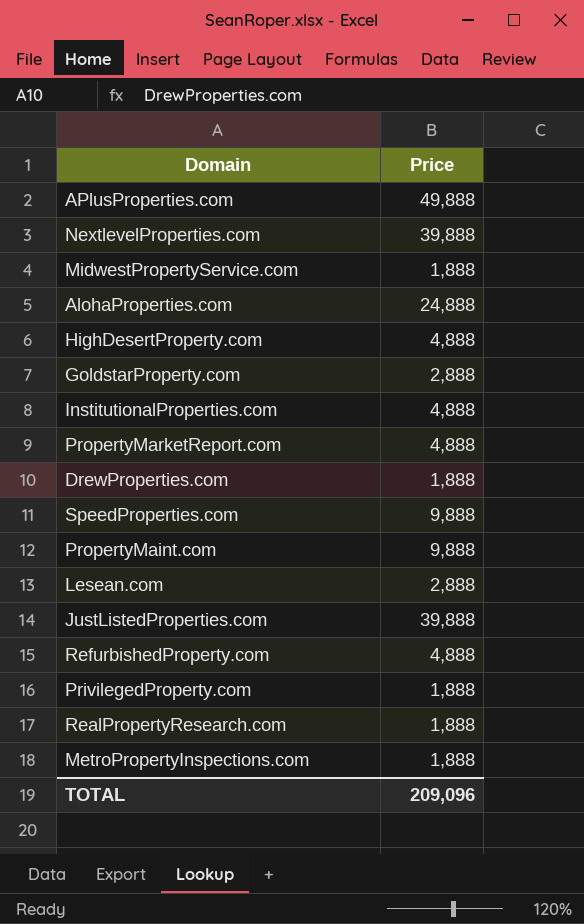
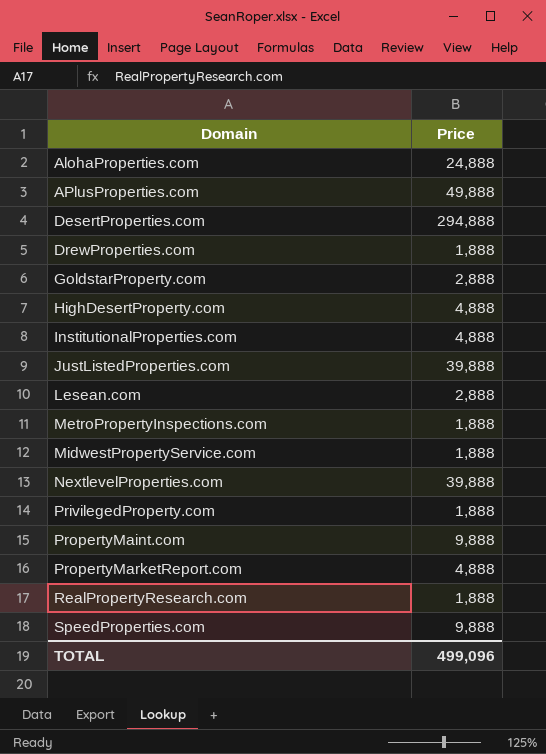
row order: none -> Domain ascending
row RefurbishedProperty.com: 4,888 -> none
row DesertProperties.com: none -> 294,888
TOTAL | Price: 209,096 -> 499,096

